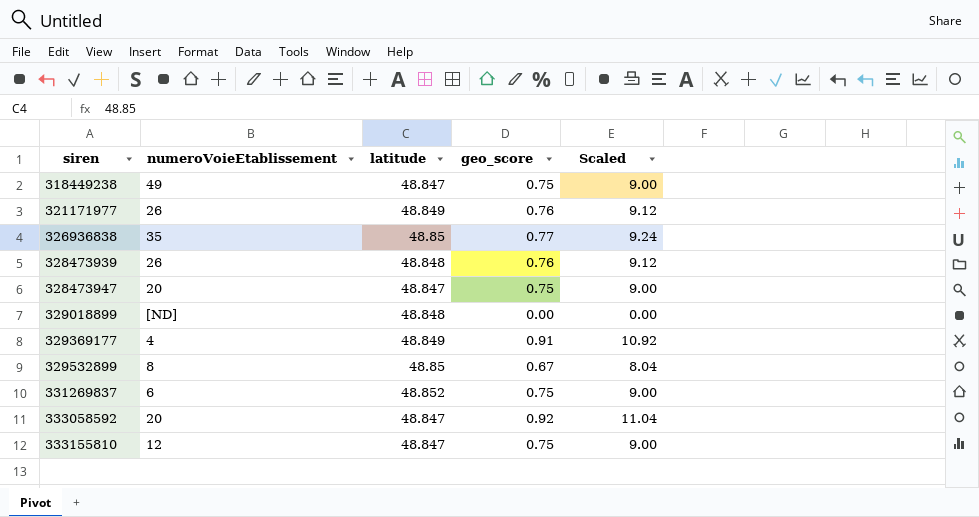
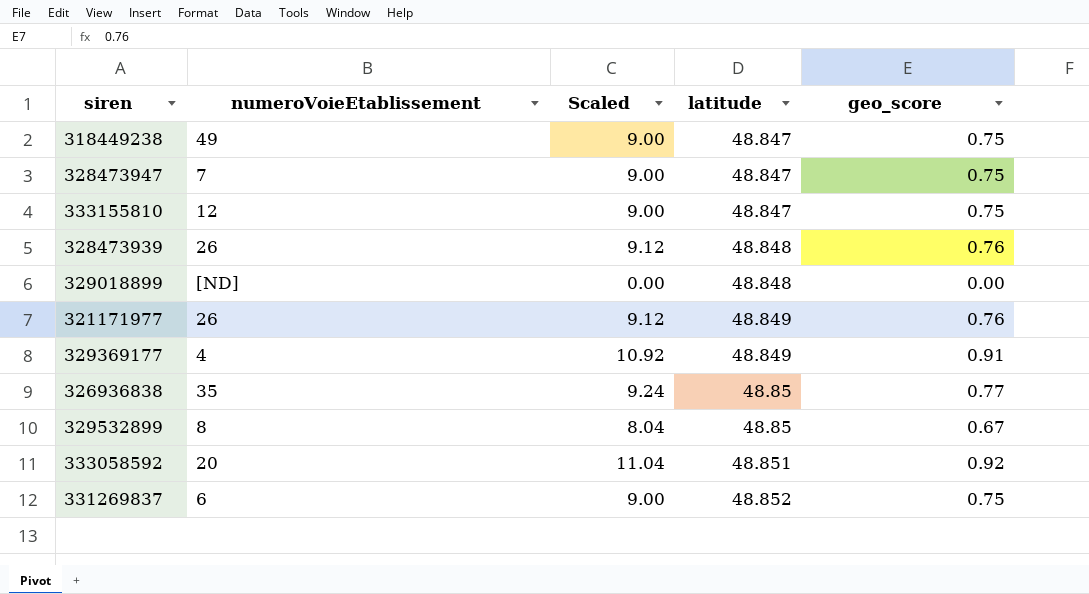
row order: siren ascending -> latitude ascending
column Scaled | position: 5 -> 3
328473947 | numeroVoieEtablissement: 20 -> 7
333058592 | latitude: 48.847 -> 48.851

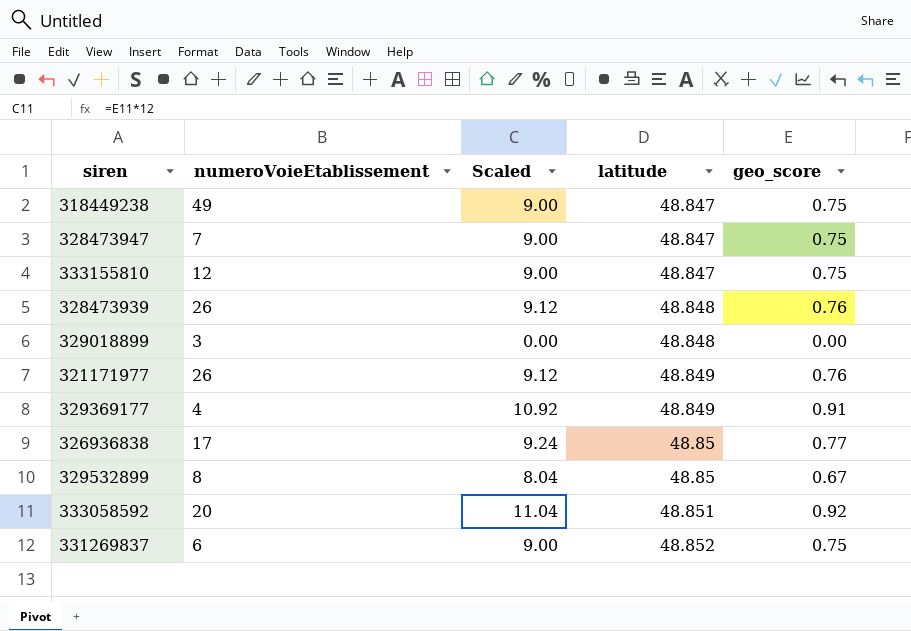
329018899 | numeroVoieEtablissement: [ND] -> 3
326936838 | numeroVoieEtablissement: 35 -> 17

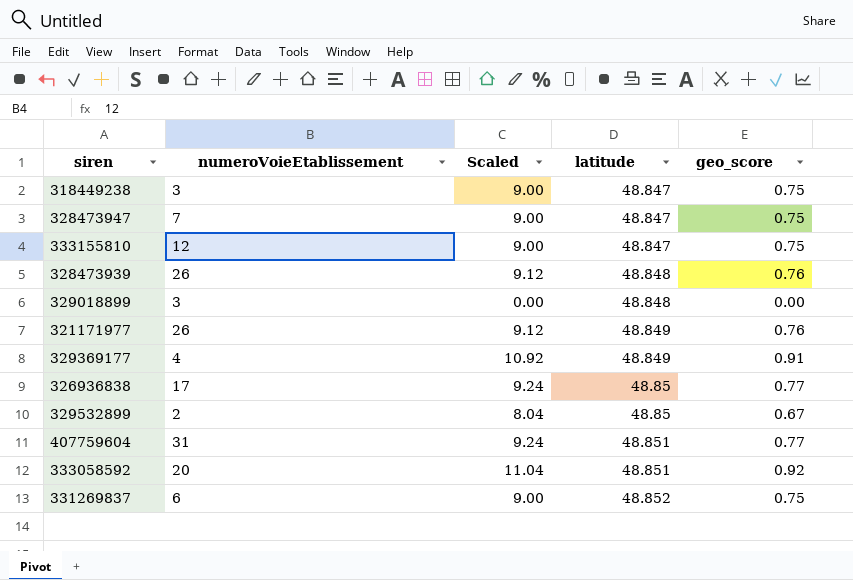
318449238 | numeroVoieEtablissement: 49 -> 3
329532899 | numeroVoieEtablissement: 8 -> 2
row 407759604: none -> 31 | 9.24 | 48.851 | 0.77

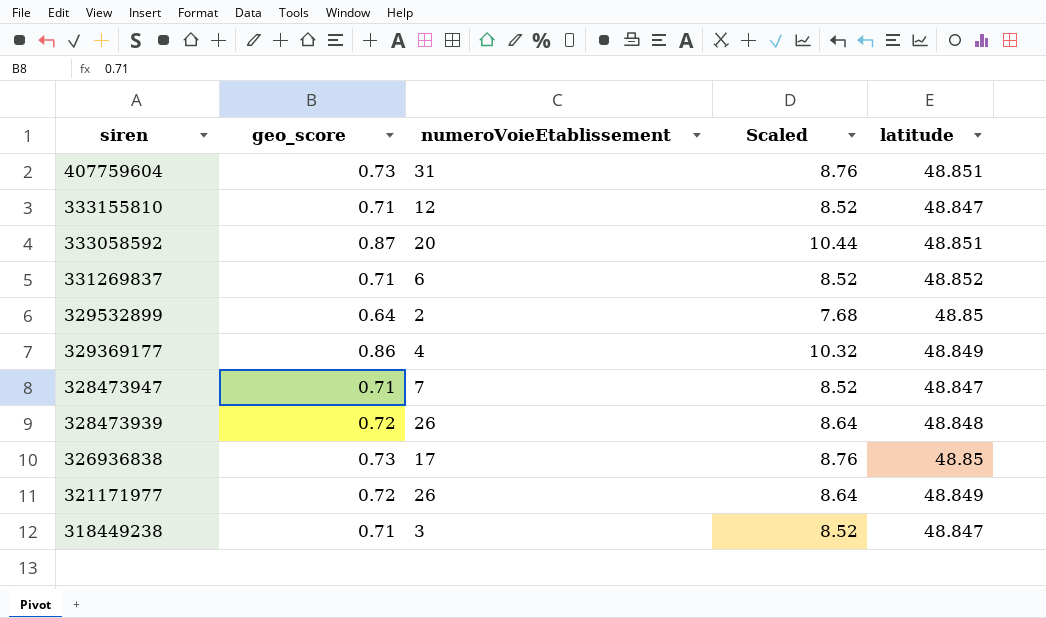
row order: latitude ascending -> siren descending
column geo_score | position: 5 -> 2
row 329018899: 3 | 0.00 | 48.848 | 0.00 -> none
407759604 | geo_score: 0.77 -> 0.73
407759604 | Scaled: 9.24 -> 8.76
333155810 | geo_score: 0.75 -> 0.71
333155810 | Scaled: 9.00 -> 8.52
333058592 | geo_score: 0.92 -> 0.87
333058592 | Scaled: 11.04 -> 10.44
331269837 | geo_score: 0.75 -> 0.71
331269837 | Scaled: 9.00 -> 8.52
329532899 | geo_score: 0.67 -> 0.64
329532899 | Scaled: 8.04 -> 7.68
329369177 | geo_score: 0.91 -> 0.86
329369177 | Scaled: 10.92 -> 10.32
328473947 | geo_score: 0.75 -> 0.71
328473947 | Scaled: 9.00 -> 8.52
328473939 | geo_score: 0.76 -> 0.72
328473939 | Scaled: 9.12 -> 8.64
326936838 | geo_score: 0.77 -> 0.73
326936838 | Scaled: 9.24 -> 8.76
321171977 | geo_score: 0.76 -> 0.72
321171977 | Scaled: 9.12 -> 8.64
318449238 | geo_score: 0.75 -> 0.71
318449238 | Scaled: 9.00 -> 8.52

